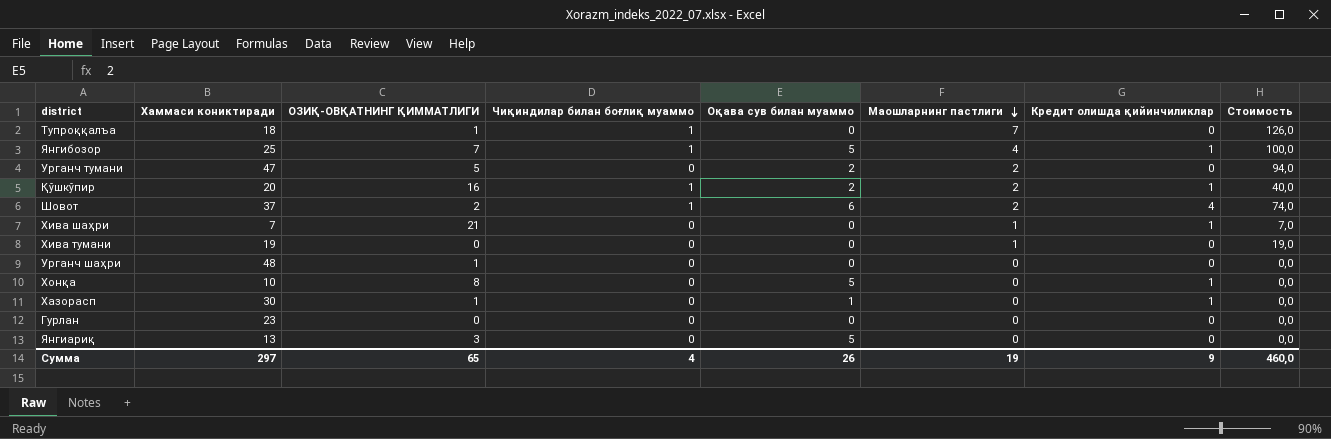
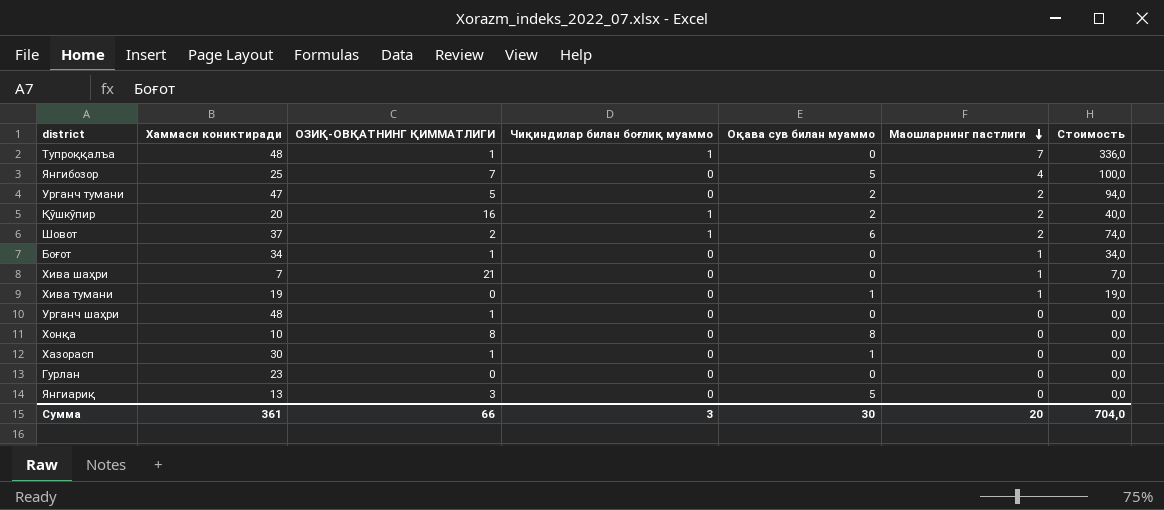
column Кредит олишда қийинчиликлар | position: 7 -> none
Тупроққалъа | Хаммаси кониктиради: 18 -> 48
Тупроққалъа | Стоимость: 126,0 -> 336,0
Янгибозор | Чиқиндилар билан боғлиқ муаммо: 1 -> 0
row Боғот: none -> 34 | 1 | 0 | 0 | 1 | 34,0
Хива тумани | Оқава сув билан муаммо: 0 -> 1
Хонқа | Оқава сув билан муаммо: 5 -> 8
Сумма | Хаммаси кониктиради: 297 -> 361
Сумма | ОЗИҚ-ОВҚАТНИНГ ҚИММАТЛИГИ: 65 -> 66
Сумма | Чиқиндилар билан боғлиқ муаммо: 4 -> 3
Сумма | Оқава сув билан муаммо: 26 -> 30
Сумма | Маошларнинг пастлиги: 19 -> 20
Сумма | Стоимость: 460,0 -> 704,0

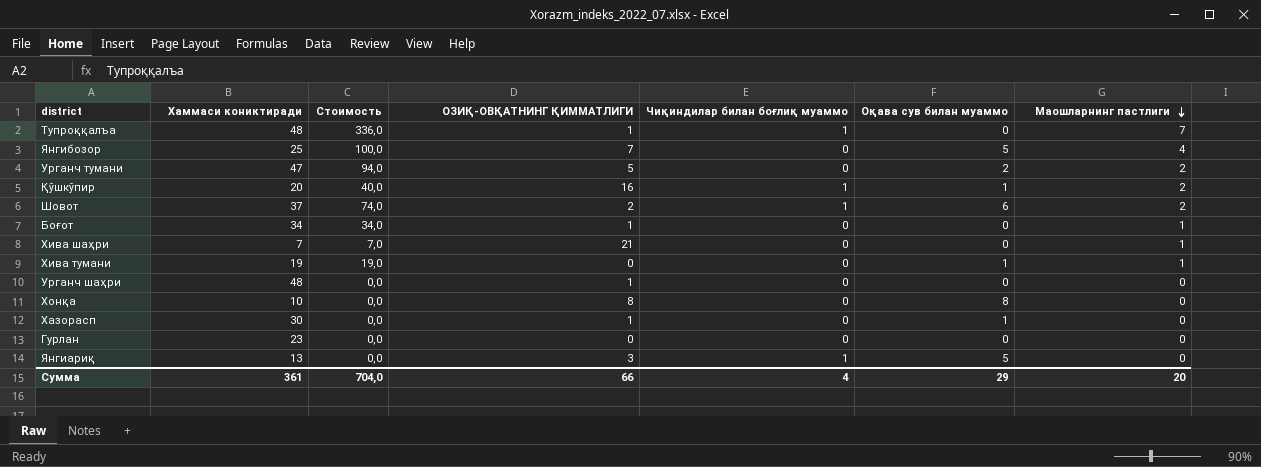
column Стоимость | position: 7 -> 3
Қўшкўпир | Оқава сув билан муаммо: 2 -> 1
Янгиариқ | Чиқиндилар билан боғлиқ муаммо: 0 -> 1
Сумма | Чиқиндилар билан боғлиқ муаммо: 3 -> 4
Сумма | Оқава сув билан муаммо: 30 -> 29

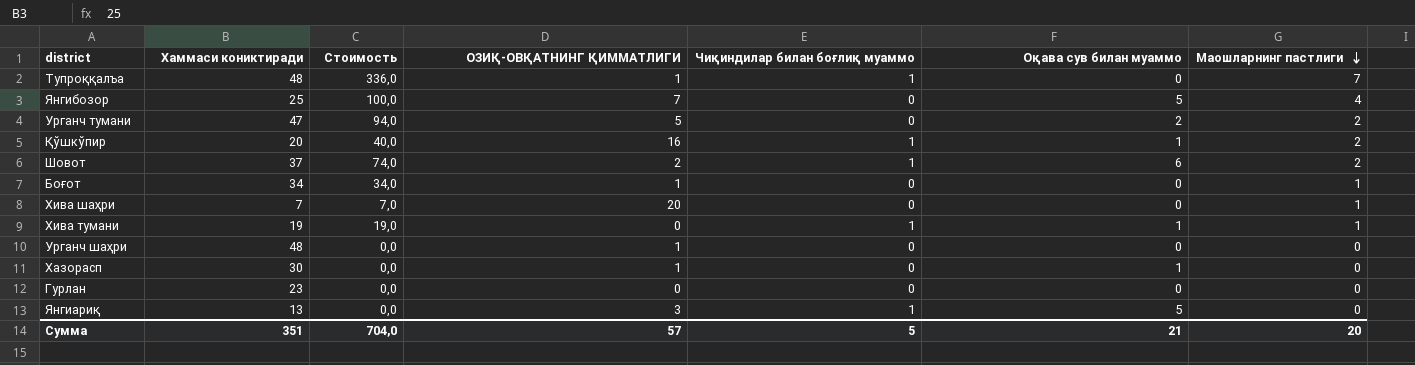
row Хонқа: 10 | 0,0 | 8 | 0 | 8 | 0 -> none
Хива шаҳри | ОЗИҚ-ОВҚАТНИНГ ҚИММАТЛИГИ: 21 -> 20
Хива тумани | Чиқиндилар билан боғлиқ муаммо: 0 -> 1
Сумма | Хаммаси кониктиради: 361 -> 351
Сумма | ОЗИҚ-ОВҚАТНИНГ ҚИММАТЛИГИ: 66 -> 57
Сумма | Чиқиндилар билан боғлиқ муаммо: 4 -> 5
Сумма | Оқава сув билан муаммо: 29 -> 21

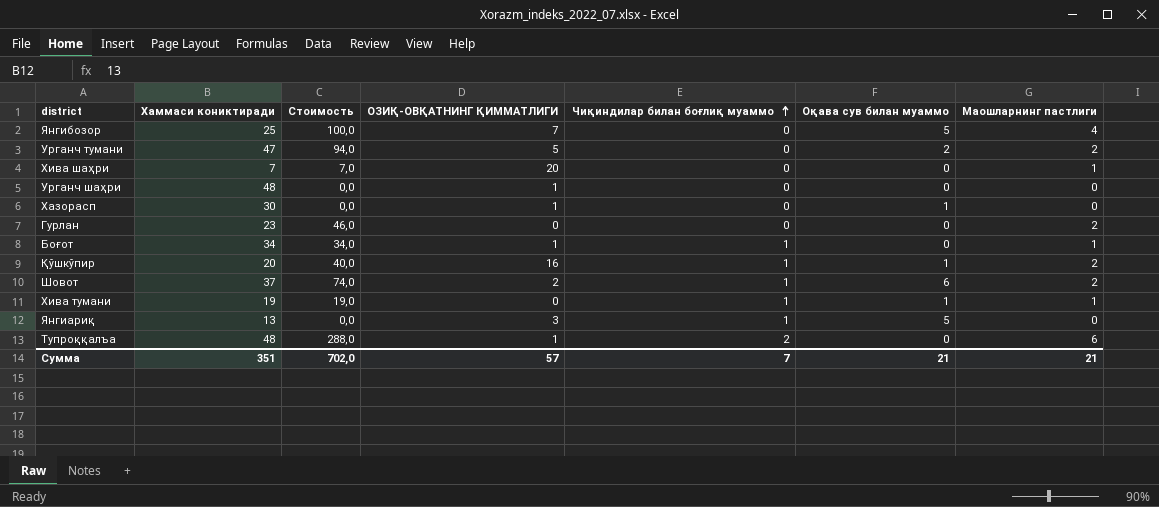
row order: Маошларнинг пастлиги descending -> Чиқиндилар билан боғлиқ муаммо ascending
Гурлан | Стоимость: 0,0 -> 46,0
Гурлан | Маошларнинг пастлиги: 0 -> 2
Боғот | Чиқиндилар билан боғлиқ муаммо: 0 -> 1
Тупроққалъа | Стоимость: 336,0 -> 288,0
Тупроққалъа | Чиқиндилар билан боғлиқ муаммо: 1 -> 2
Тупроққалъа | Маошларнинг пастлиги: 7 -> 6
Сумма | Стоимость: 704,0 -> 702,0
Сумма | Чиқиндилар билан боғлиқ муаммо: 5 -> 7
Сумма | Маошларнинг пастлиги: 20 -> 21

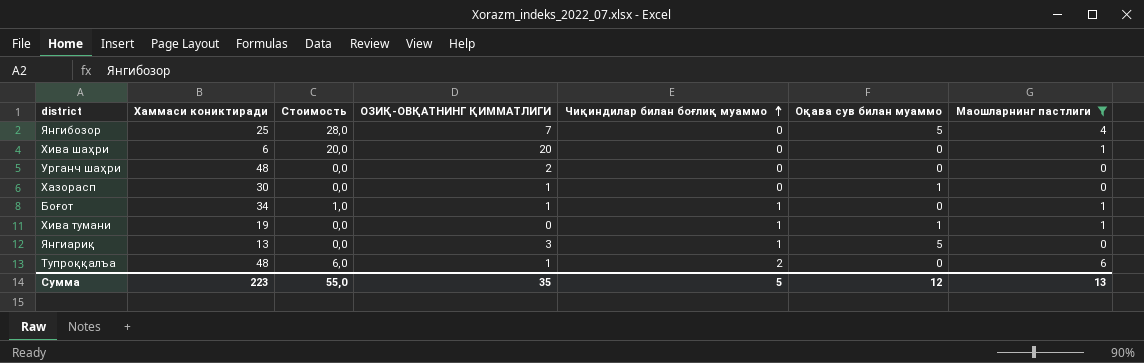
filter: none -> Маошларнинг пастлиги != 2
column Стоимость | formula: [Хаммаси кониктиради] * [Маошларнинг пастлиги] -> [ОЗИҚ-ОВҚАТНИНГ ҚИММАТЛИГИ] * [Маошларнинг пастлиги]
Хива шаҳри | Хаммаси кониктиради: 7 -> 6
Урганч шаҳри | ОЗИҚ-ОВҚАТНИНГ ҚИММАТЛИГИ: 1 -> 2
Сумма | Хаммаси кониктиради: 351 -> 223
Сумма | Стоимость: 702,0 -> 55,0
Сумма | ОЗИҚ-ОВҚАТНИНГ ҚИММАТЛИГИ: 57 -> 35
Сумма | Чиқиндилар билан боғлиқ муаммо: 7 -> 5
Сумма | Оқава сув билан муаммо: 21 -> 12
Сумма | Маошларнинг пастлиги: 21 -> 13

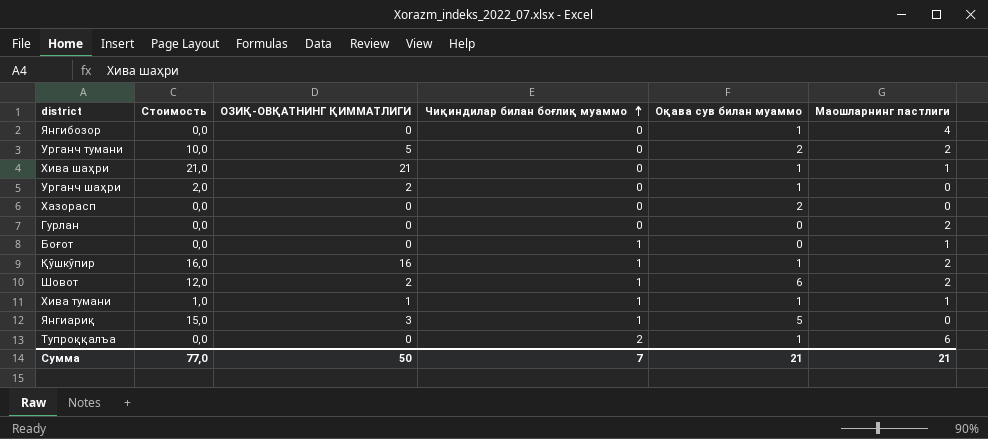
filter: Маошларнинг пастлиги != 2 -> none
column Хаммаси кониктиради | position: 2 -> none
column Стоимость | formula: [ОЗИҚ-ОВҚАТНИНГ ҚИММАТЛИГИ] * [Маошларнинг пастлиги] -> [ОЗИҚ-ОВҚАТНИНГ ҚИММАТЛИГИ] * [Оқава сув билан муаммо]
Янгибозор | ОЗИҚ-ОВҚАТНИНГ ҚИММАТЛИГИ: 7 -> 0
Янгибозор | Оқава сув билан муаммо: 5 -> 1
Хива шаҳри | ОЗИҚ-ОВҚАТНИНГ ҚИММАТЛИГИ: 20 -> 21
Хива шаҳри | Оқава сув билан муаммо: 0 -> 1
Урганч шаҳри | Оқава сув билан муаммо: 0 -> 1
Хазорасп | ОЗИҚ-ОВҚАТНИНГ ҚИММАТЛИГИ: 1 -> 0
Хазорасп | Оқава сув билан муаммо: 1 -> 2
Боғот | ОЗИҚ-ОВҚАТНИНГ ҚИММАТЛИГИ: 1 -> 0
Хива тумани | ОЗИҚ-ОВҚАТНИНГ ҚИММАТЛИГИ: 0 -> 1
Тупроққалъа | ОЗИҚ-ОВҚАТНИНГ ҚИММАТЛИГИ: 1 -> 0
Тупроққалъа | Оқава сув билан муаммо: 0 -> 1
Сумма | Стоимость: 55,0 -> 77,0
Сумма | ОЗИҚ-ОВҚАТНИНГ ҚИММАТЛИГИ: 35 -> 50
Сумма | Чиқиндилар билан боғлиқ муаммо: 5 -> 7
Сумма | Оқава сув билан муаммо: 12 -> 21
Сумма | Маошларнинг пастлиги: 13 -> 21

